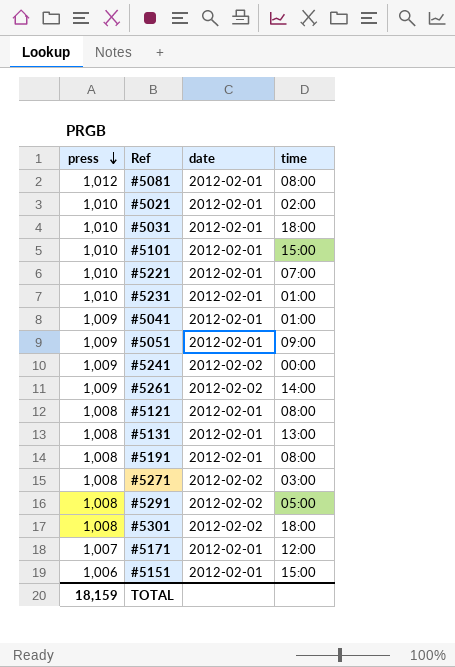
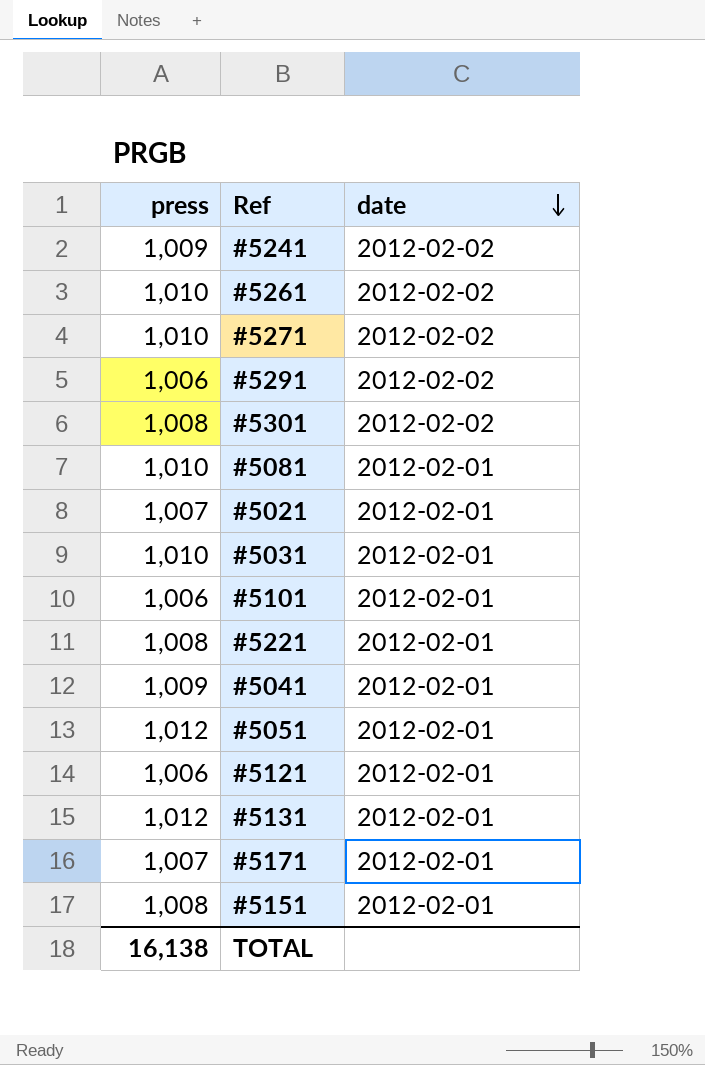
row order: press descending -> date descending
column time | position: 4 -> none
row #5231: 1,010 | 2012-02-01 | 01:00 -> none
row #5191: 1,008 | 2012-02-01 | 08:00 -> none
#5261 | press: 1,009 -> 1,010
#5271 | press: 1,008 -> 1,010
#5291 | press: 1,008 -> 1,006
#5081 | press: 1,012 -> 1,010
#5021 | press: 1,010 -> 1,007
#5101 | press: 1,010 -> 1,006
#5221 | press: 1,010 -> 1,008
#5051 | press: 1,009 -> 1,012
#5121 | press: 1,008 -> 1,006
#5131 | press: 1,008 -> 1,012
#5151 | press: 1,006 -> 1,008
TOTAL | press: 18,159 -> 16,138

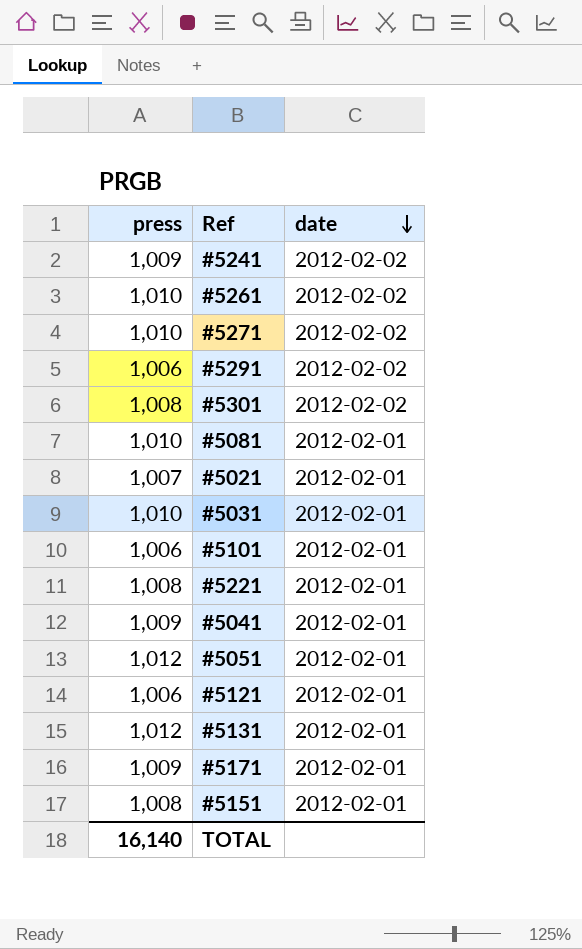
#5171 | press: 1,007 -> 1,009
TOTAL | press: 16,138 -> 16,140

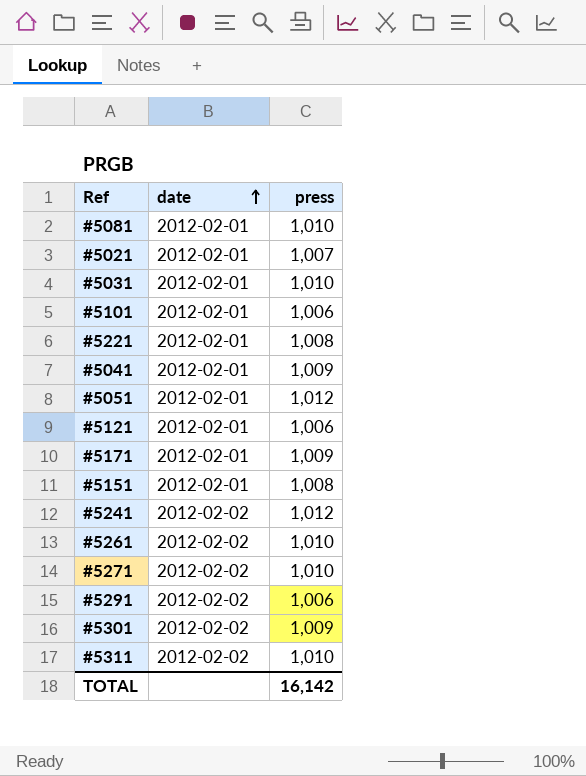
row order: date descending -> date ascending
column press | position: 1 -> 3
row #5131: 1,012 | 2012-02-01 -> none
#5241 | press: 1,009 -> 1,012
#5301 | press: 1,008 -> 1,009
row #5311: none -> 2012-02-02 | 1,010
TOTAL | press: 16,140 -> 16,142

